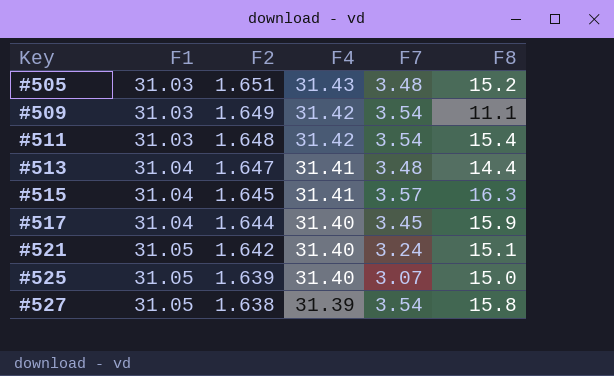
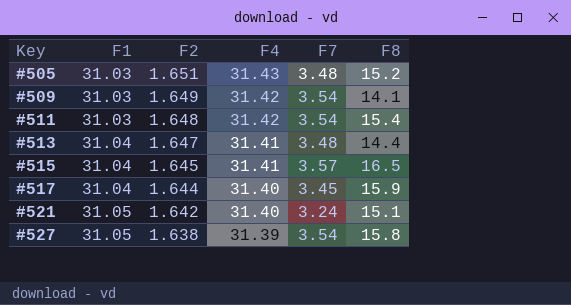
row #525: 31.05 | 1.639 | 31.40 | 3.07 | 15.0 -> none
#509 | F8: 11.1 -> 14.1
#515 | F8: 16.3 -> 16.5

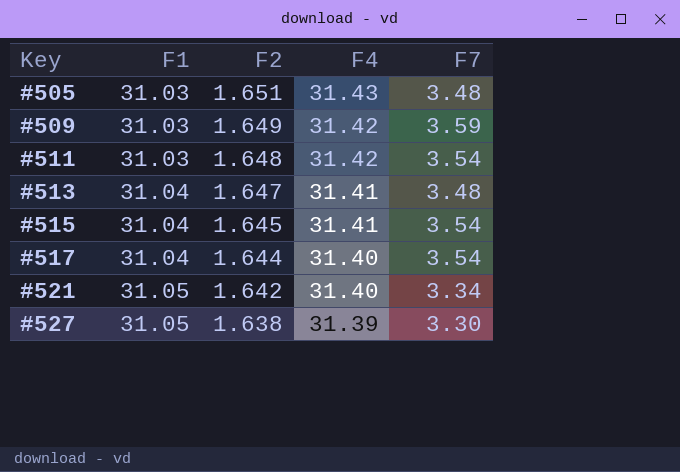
column F8 | position: 6 -> none
#509 | F7: 3.54 -> 3.59
#515 | F7: 3.57 -> 3.54
#517 | F7: 3.45 -> 3.54
#521 | F7: 3.24 -> 3.34
#527 | F7: 3.54 -> 3.30

